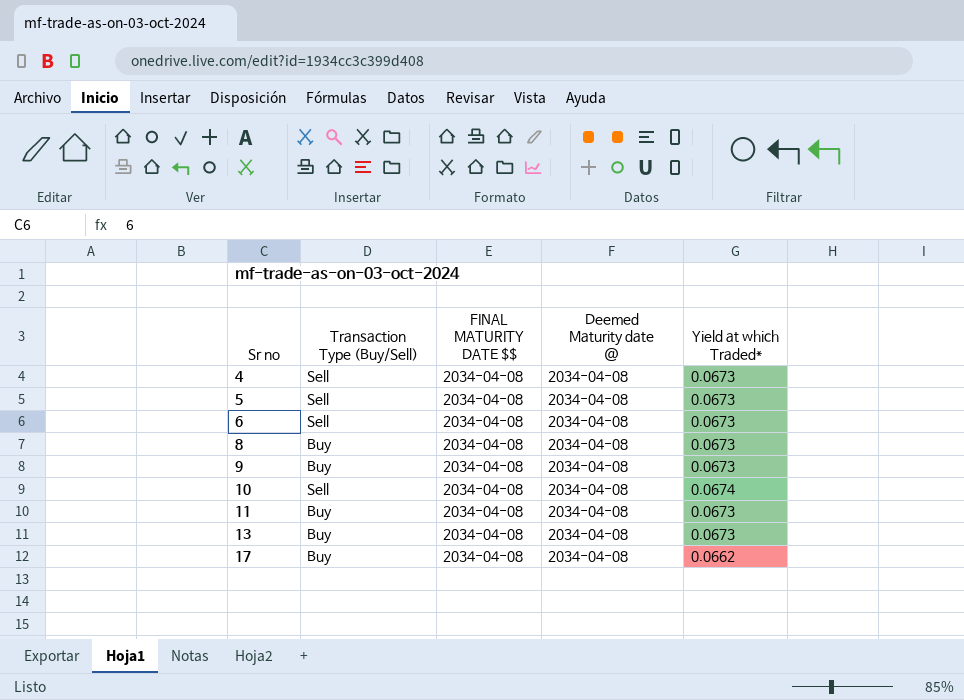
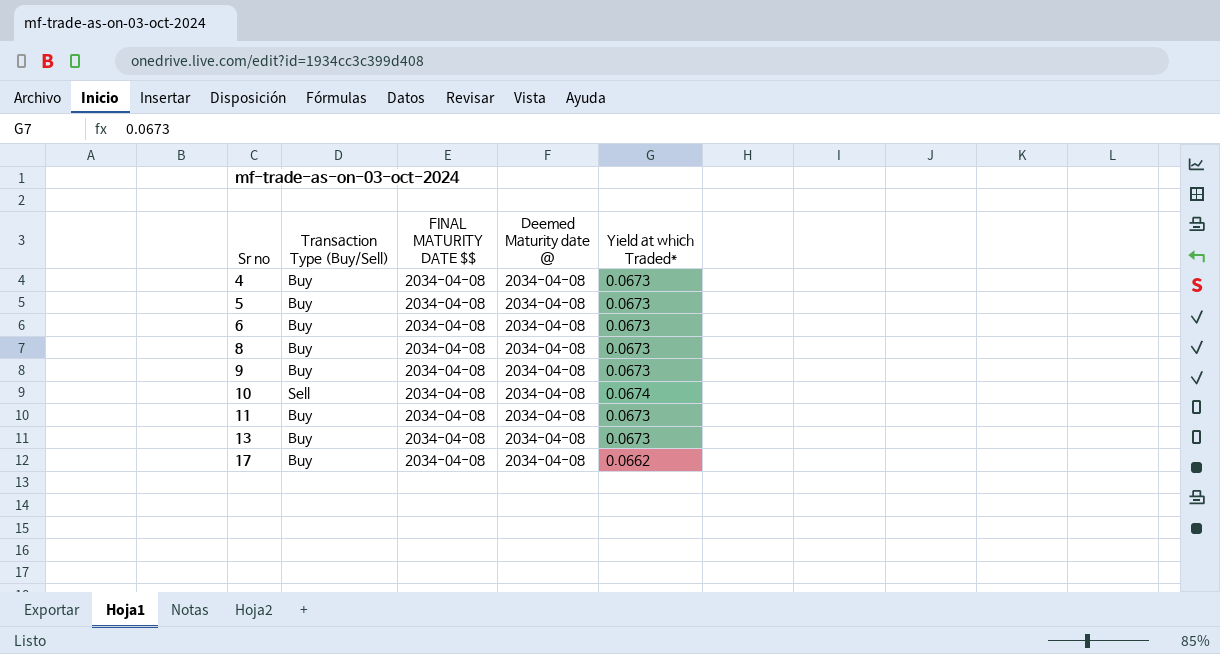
4 | Transaction Type (Buy/Sell): Sell -> Buy
5 | Transaction Type (Buy/Sell): Sell -> Buy
6 | Transaction Type (Buy/Sell): Sell -> Buy

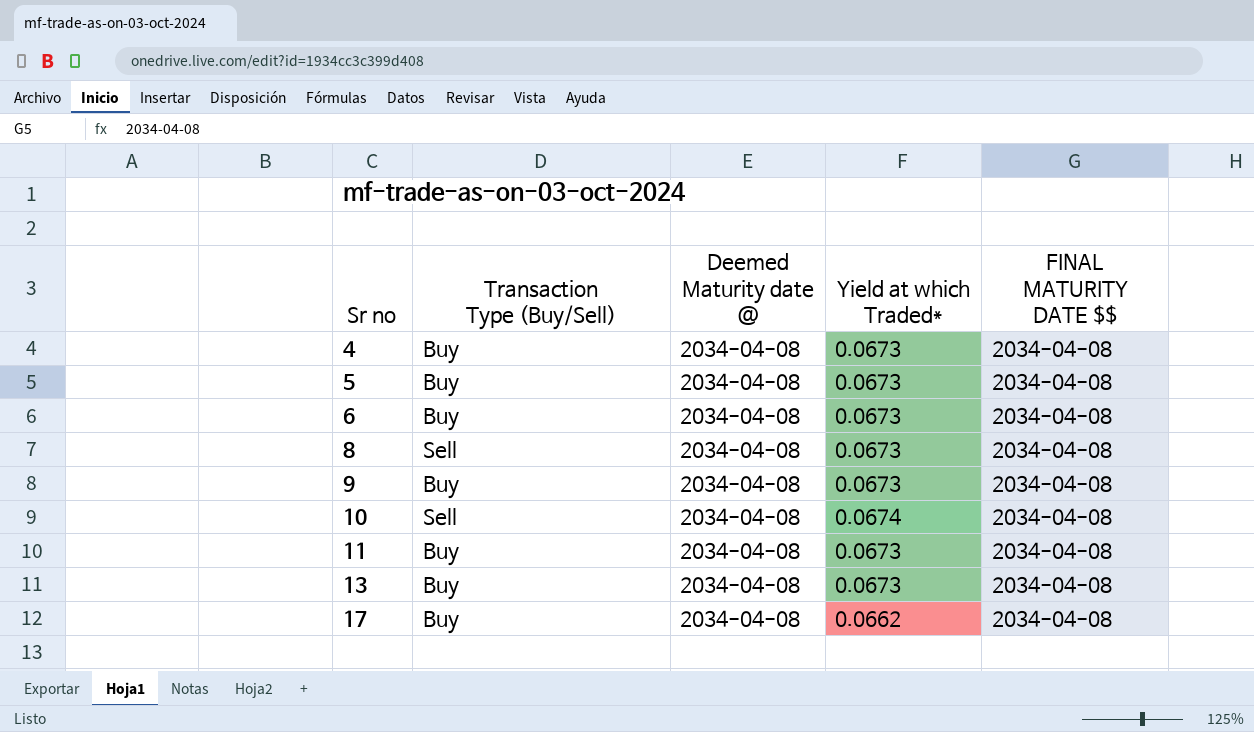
column FINAL MATURITY DATE $$ | position: 3 -> 5
8 | Transaction Type (Buy/Sell): Buy -> Sell

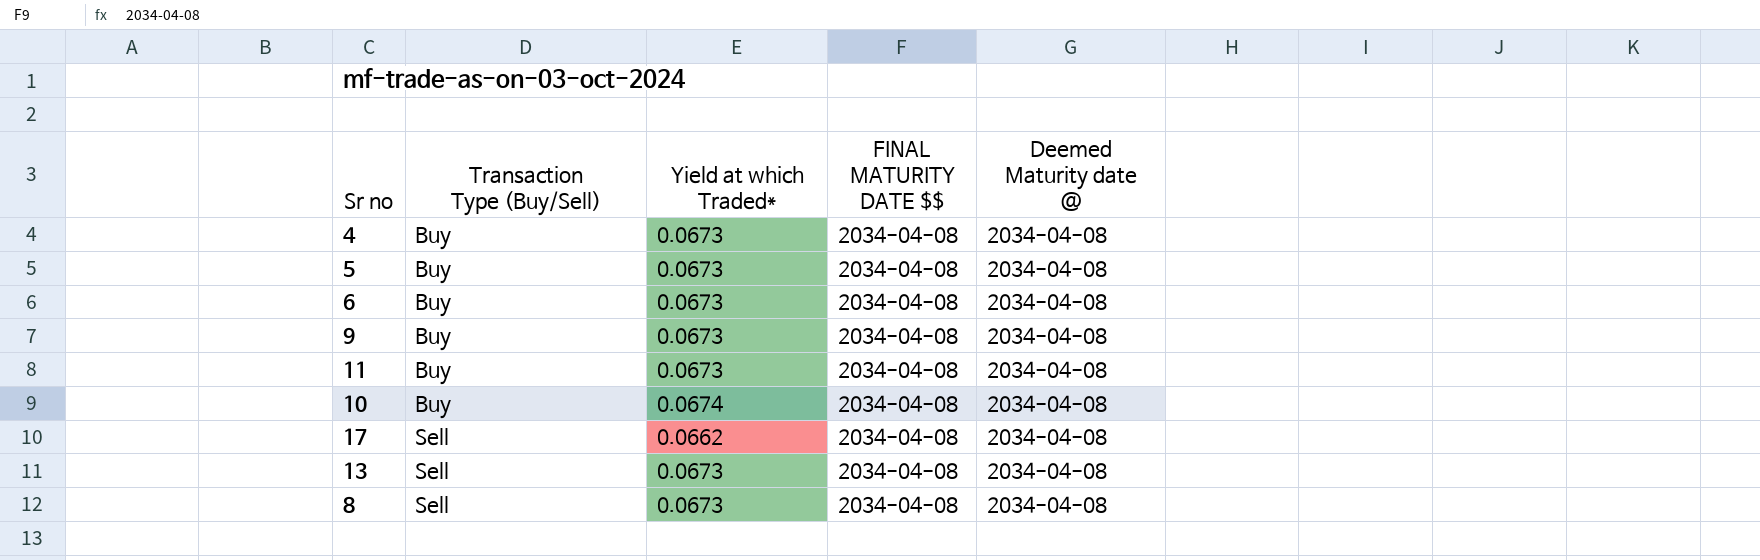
row order: Sr no ascending -> Transaction Type (Buy/Sell) ascending
column Deemed Maturity date @ | position: 3 -> 5
10 | Transaction Type (Buy/Sell): Sell -> Buy
17 | Transaction Type (Buy/Sell): Buy -> Sell
13 | Transaction Type (Buy/Sell): Buy -> Sell

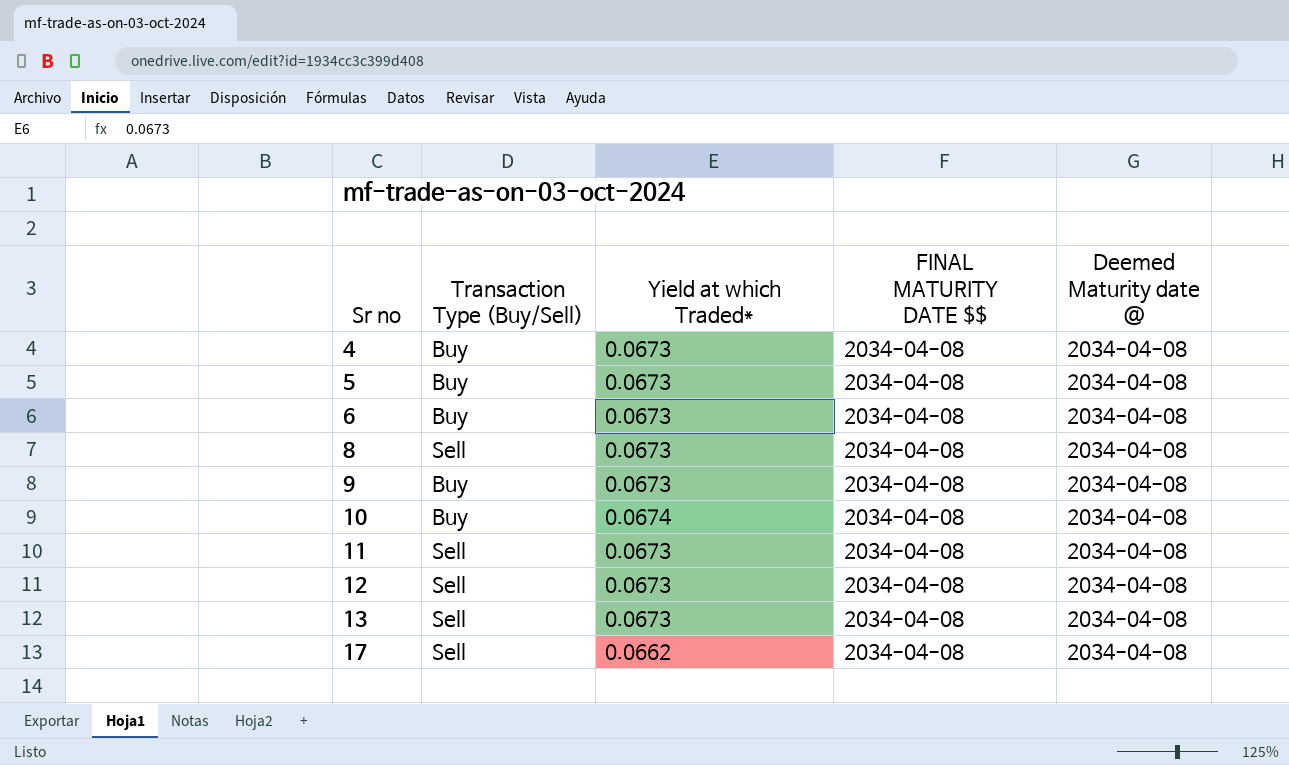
row order: Transaction Type (Buy/Sell) ascending -> Sr no ascending
11 | Transaction Type (Buy/Sell): Buy -> Sell
row 12: none -> Sell | 0.0673 | 2034-04-08 | 2034-04-08

